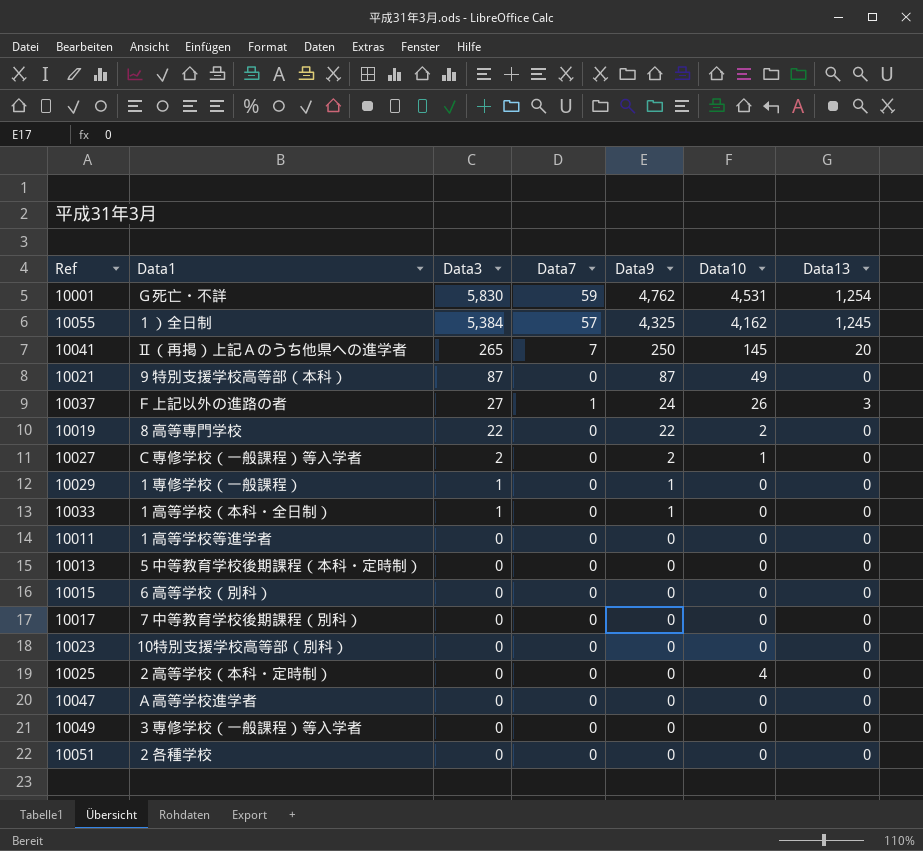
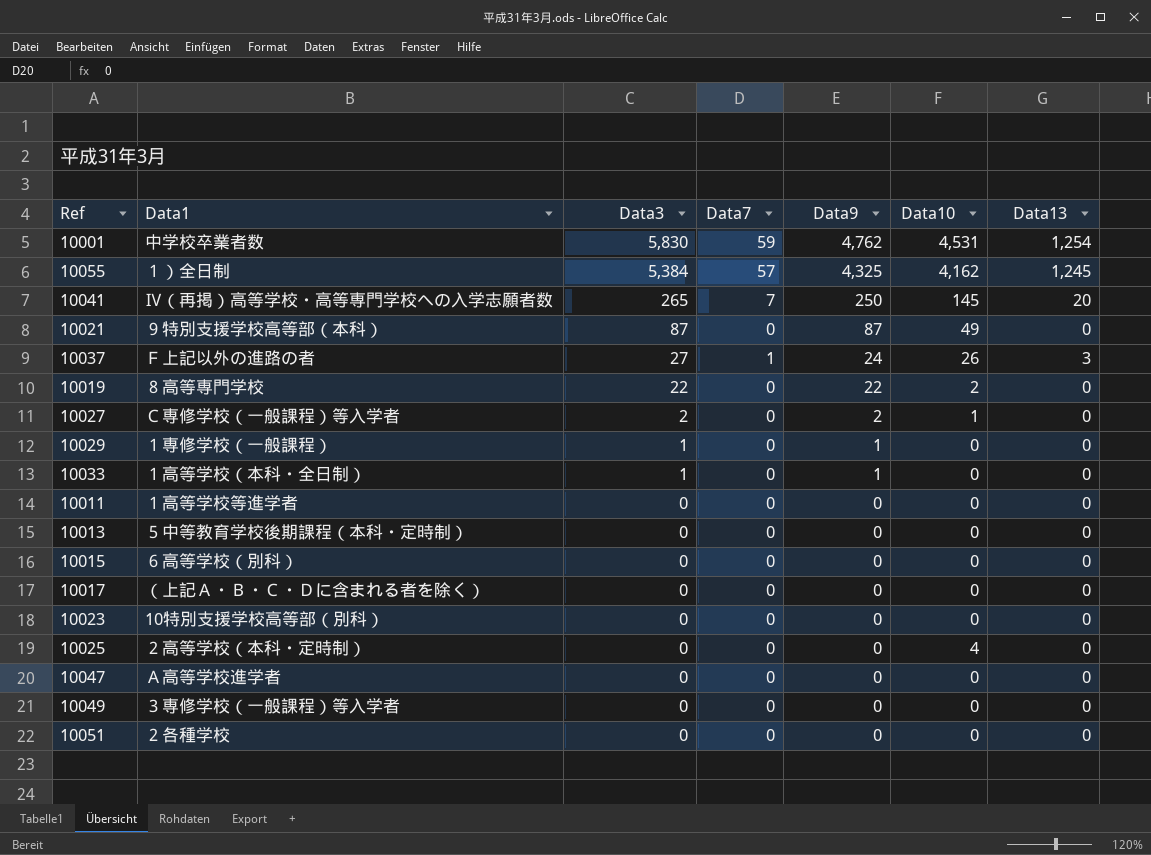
10001 | Data1: Ｇ死亡・不詳 -> 中学校卒業者数
10041 | Data1: Ⅱ（再掲）上記Ａのうち他県への進学者 -> Ⅳ（再掲）高等学校・高等専門学校への入学志願者数
10017 | Data1: ７中等教育学校後期課程（別科） -> （上記Ａ・Ｂ・Ｃ・Ｄに含まれる者を除く）

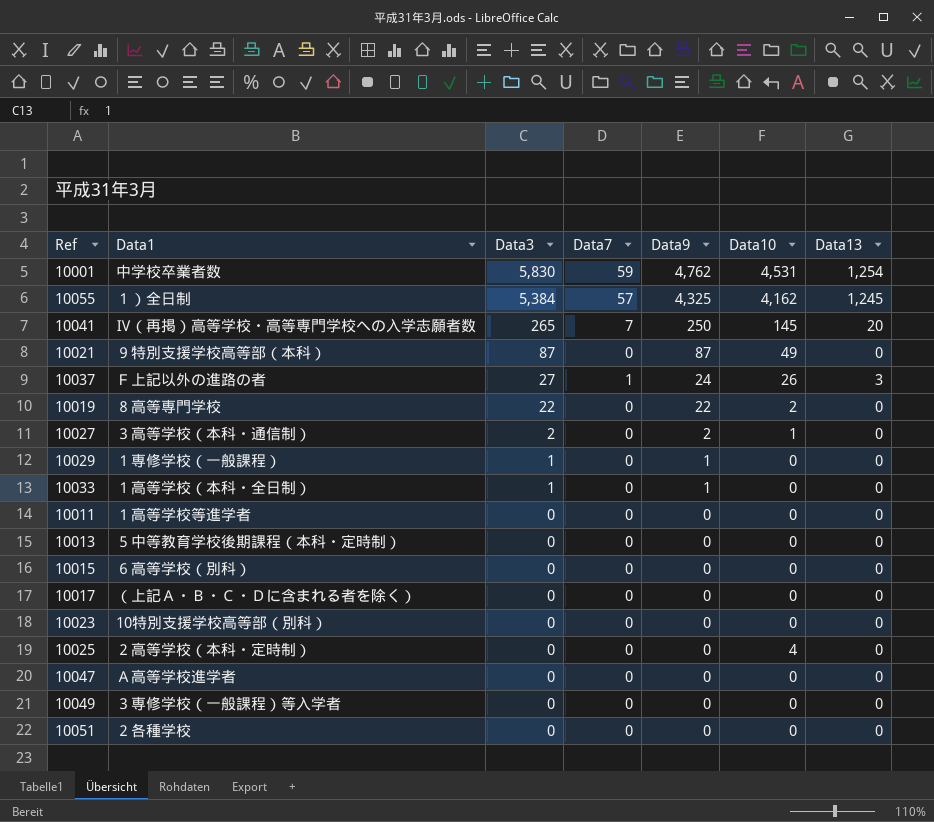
10027 | Data1: Ｃ専修学校（一般課程）等入学者 -> ３高等学校（本科・通信制）

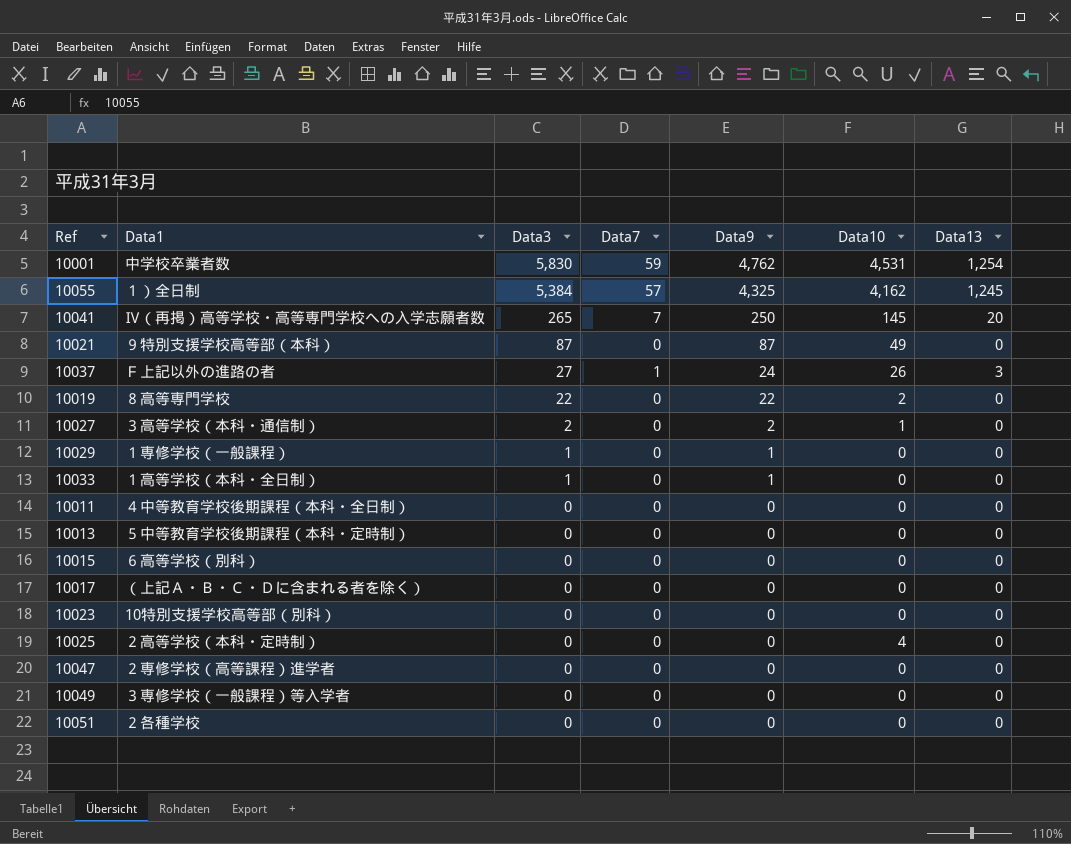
10011 | Data1: １高等学校等進学者 -> ４中等教育学校後期課程（本科・全日制）
10047 | Data1: Ａ高等学校進学者 -> ２専修学校（高等課程）進学者

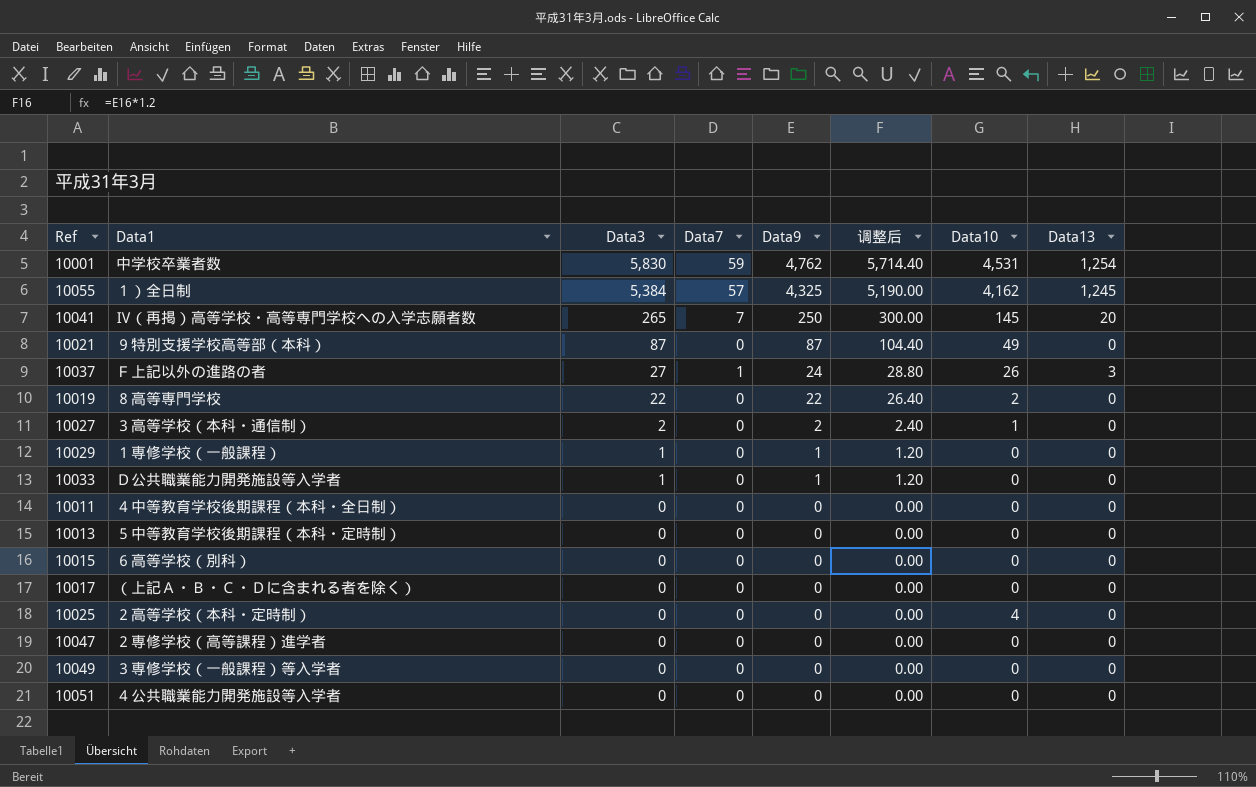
column 调整后 | formula: none -> [Data9] * 1.2
row 10023: 10特別支援学校高等部（別科） | 0 | 0 | 0 | 0 | 0 -> none
10033 | Data1: １高等学校（本科・全日制） -> Ｄ公共職業能力開発施設等入学者
10051 | Data1: ２各種学校 -> ４公共職業能力開発施設等入学者

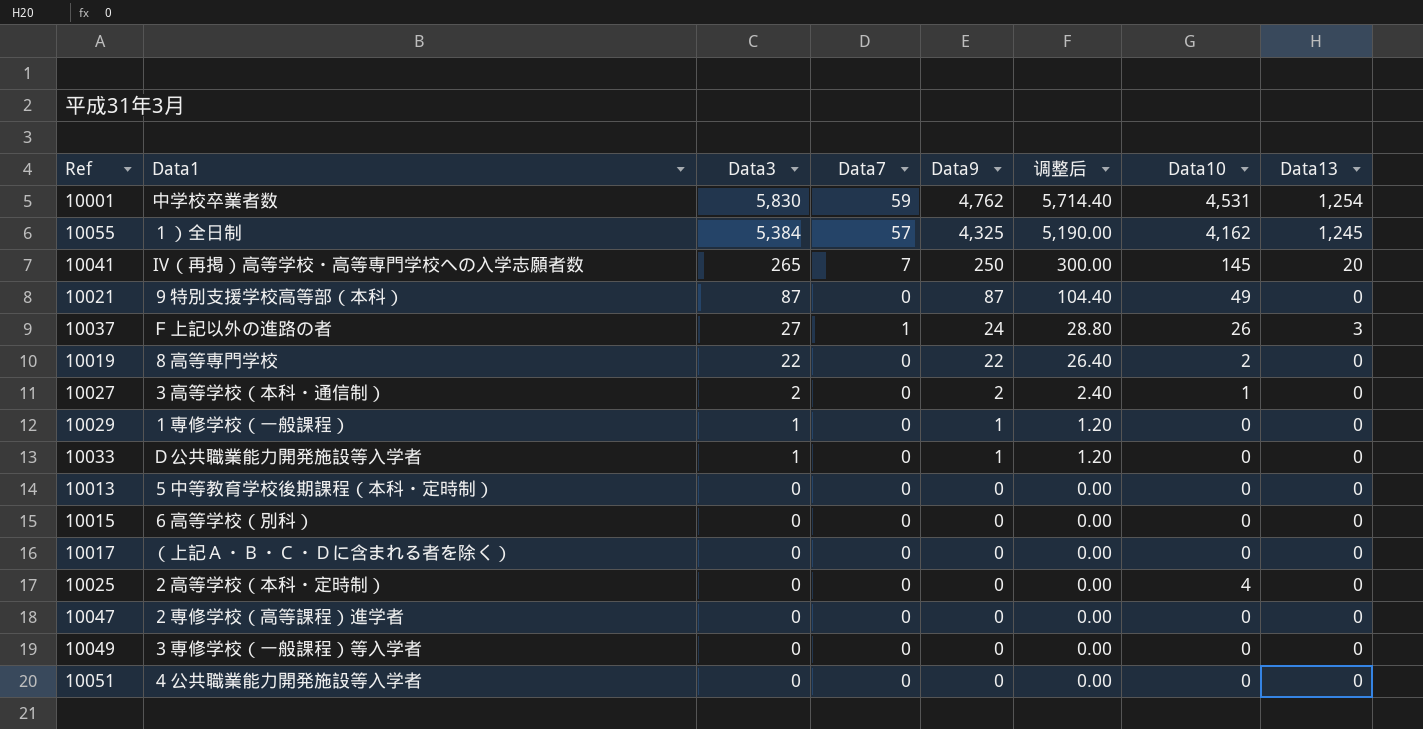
row 10011: ４中等教育学校後期課程（本科・全日制） | 0 | 0 | 0 | 0.00 | 0 | 0 -> none

